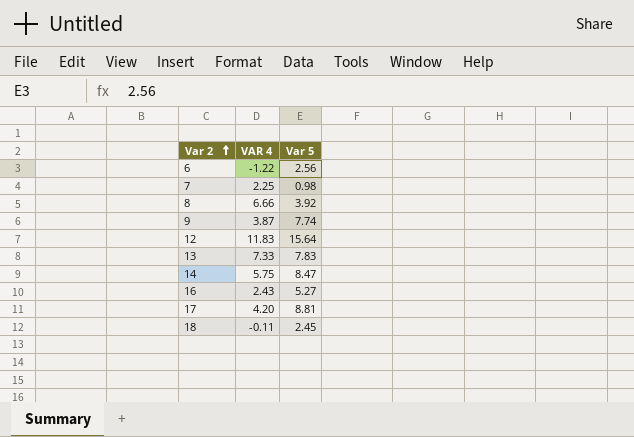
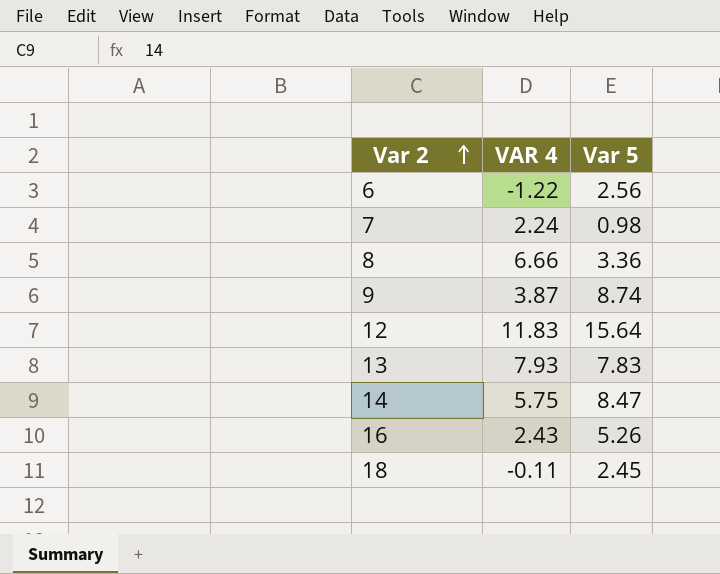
row 17: 4.20 | 8.81 -> none
7 | VAR 4: 2.25 -> 2.24
8 | Var 5: 3.92 -> 3.36
9 | Var 5: 7.74 -> 8.74
13 | VAR 4: 7.33 -> 7.93
16 | Var 5: 5.27 -> 5.26

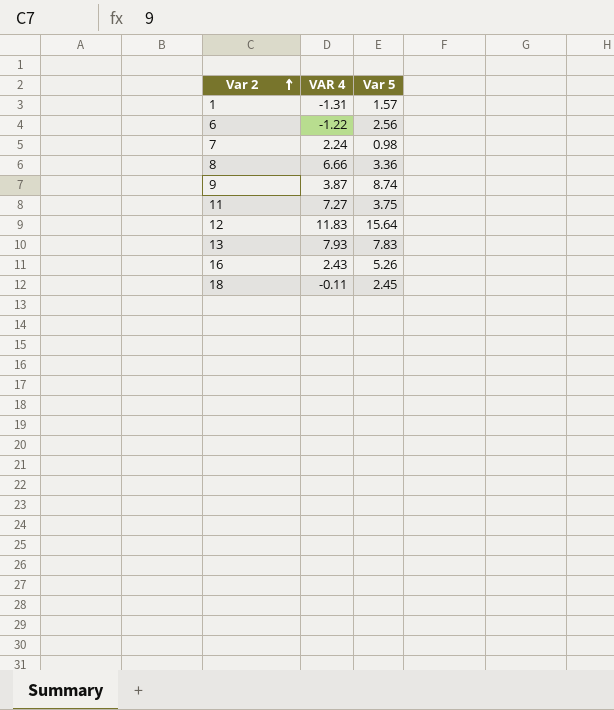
row 14: 5.75 | 8.47 -> none
row 1: none -> -1.31 | 1.57
row 11: none -> 7.27 | 3.75

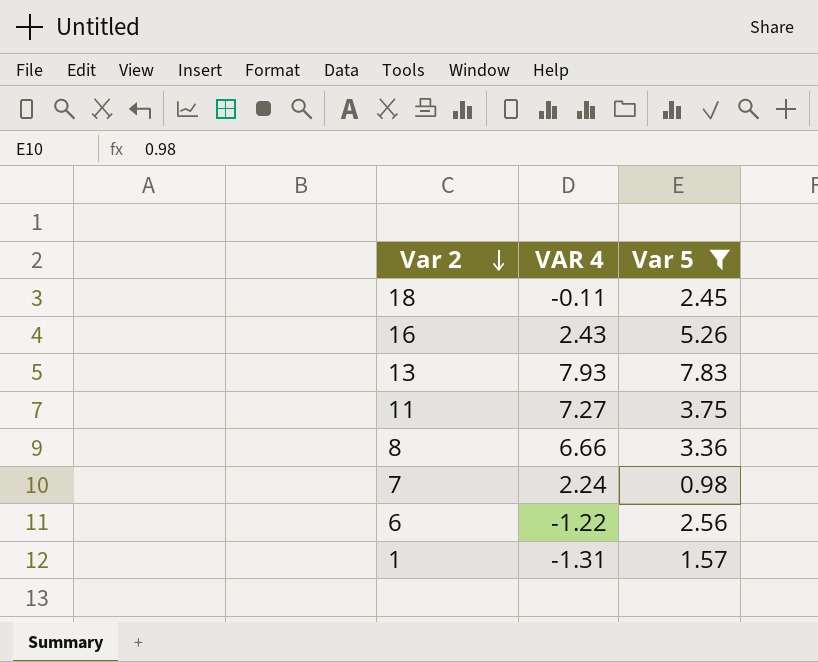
filter: none -> Var 5 <= 7.83
row order: Var 2 ascending -> Var 2 descending

